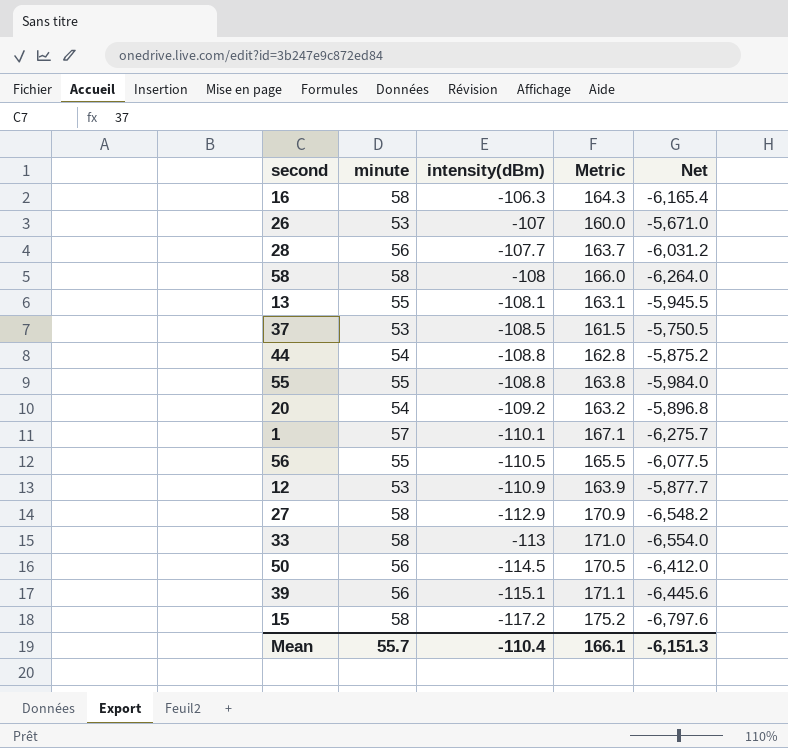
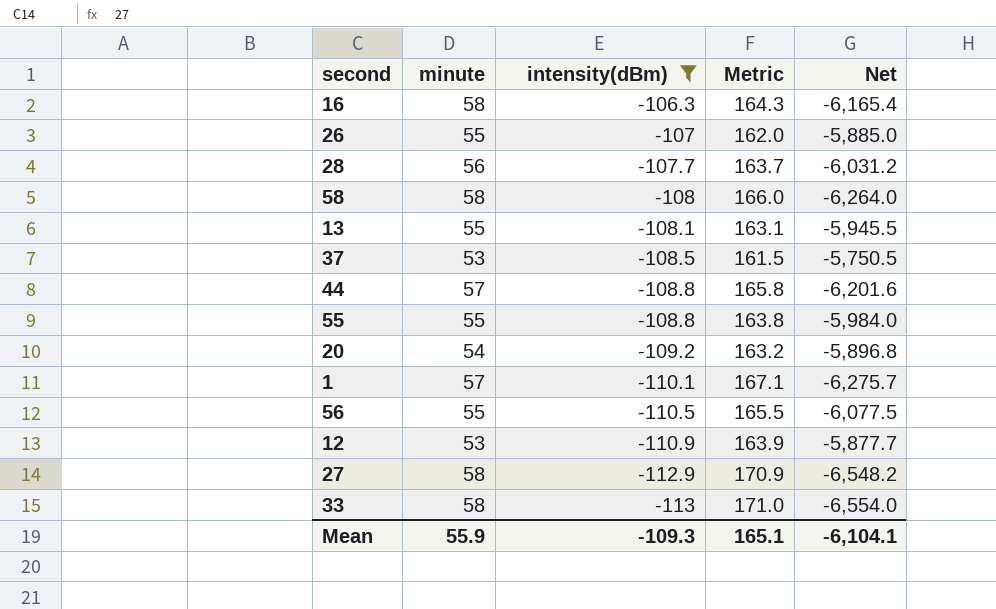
filter: none -> intensity(dBm) >= -113
26 | minute: 53 -> 55
26 | Metric: 160.0 -> 162.0
26 | Net: -5,671.0 -> -5,885.0
44 | minute: 54 -> 57
44 | Metric: 162.8 -> 165.8
44 | Net: -5,875.2 -> -6,201.6
Mean | minute: 55.7 -> 55.9
Mean | intensity(dBm): -110.4 -> -109.3
Mean | Metric: 166.1 -> 165.1
Mean | Net: -6,151.3 -> -6,104.1

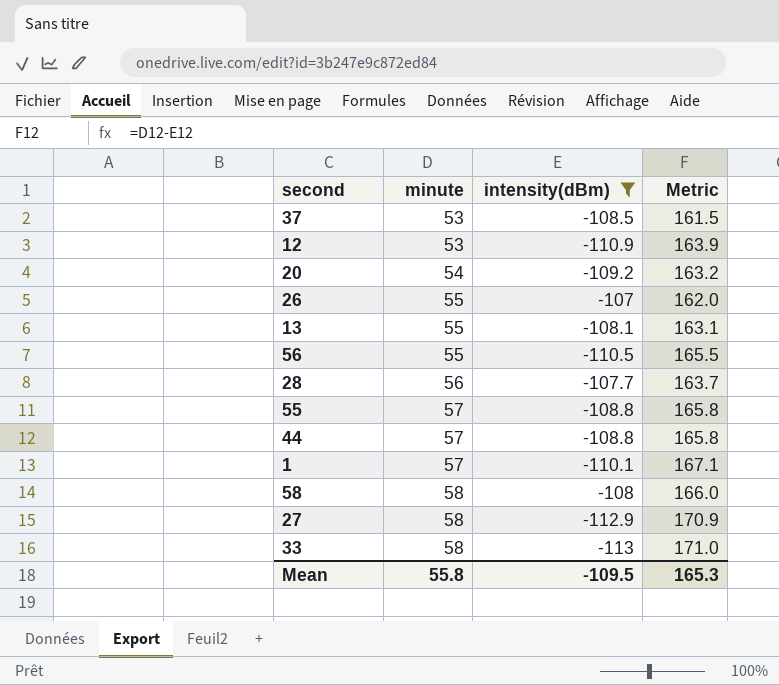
row order: intensity(dBm) descending -> minute ascending
column Net | formula: [minute] * [intensity(dBm)] -> none
row 16: 58 | -106.3 | 164.3 | -6,165.4 -> none
55 | minute: 55 -> 57
55 | Metric: 163.8 -> 165.8
Mean | minute: 55.9 -> 55.8
Mean | intensity(dBm): -109.3 -> -109.5
Mean | Metric: 165.1 -> 165.3

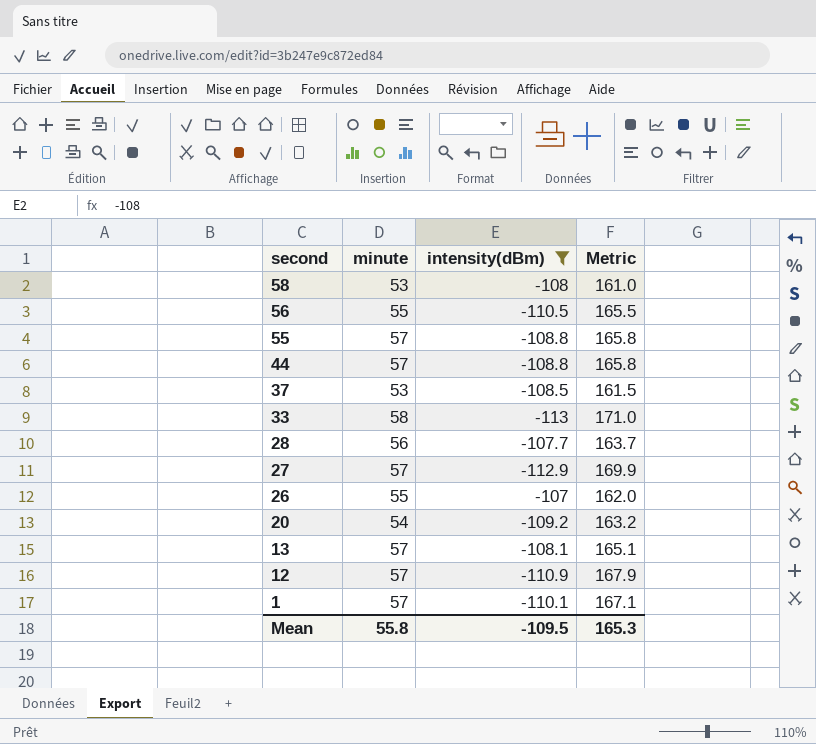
row order: minute ascending -> second descending
58 | minute: 58 -> 53
58 | Metric: 166.0 -> 161.0
27 | minute: 58 -> 57
27 | Metric: 170.9 -> 169.9
13 | minute: 55 -> 57
13 | Metric: 163.1 -> 165.1
12 | minute: 53 -> 57
12 | Metric: 163.9 -> 167.9

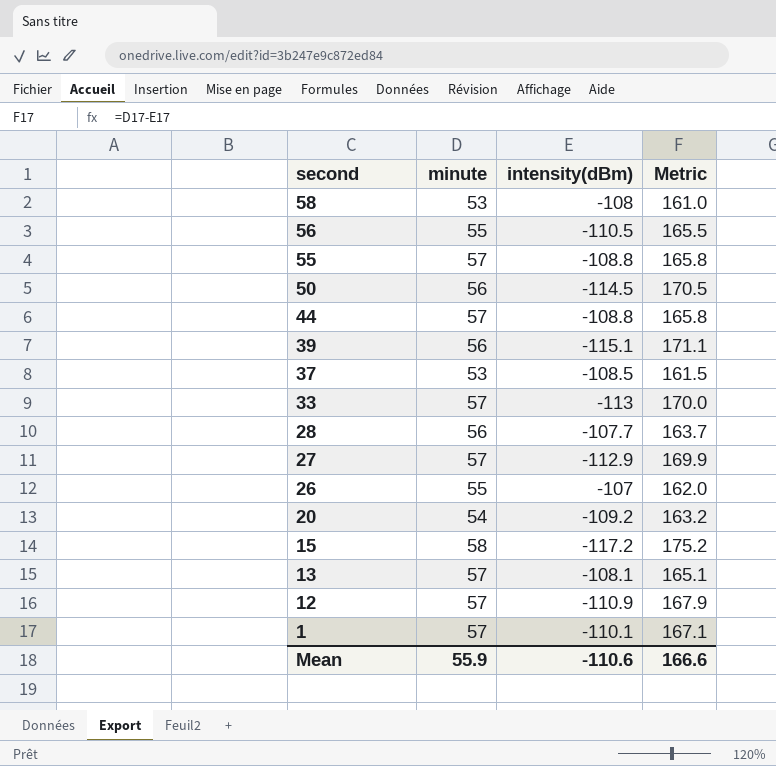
filter: intensity(dBm) >= -113 -> none
33 | minute: 58 -> 57
33 | Metric: 171.0 -> 170.0
Mean | minute: 55.8 -> 55.9
Mean | intensity(dBm): -109.5 -> -110.6
Mean | Metric: 165.3 -> 166.6

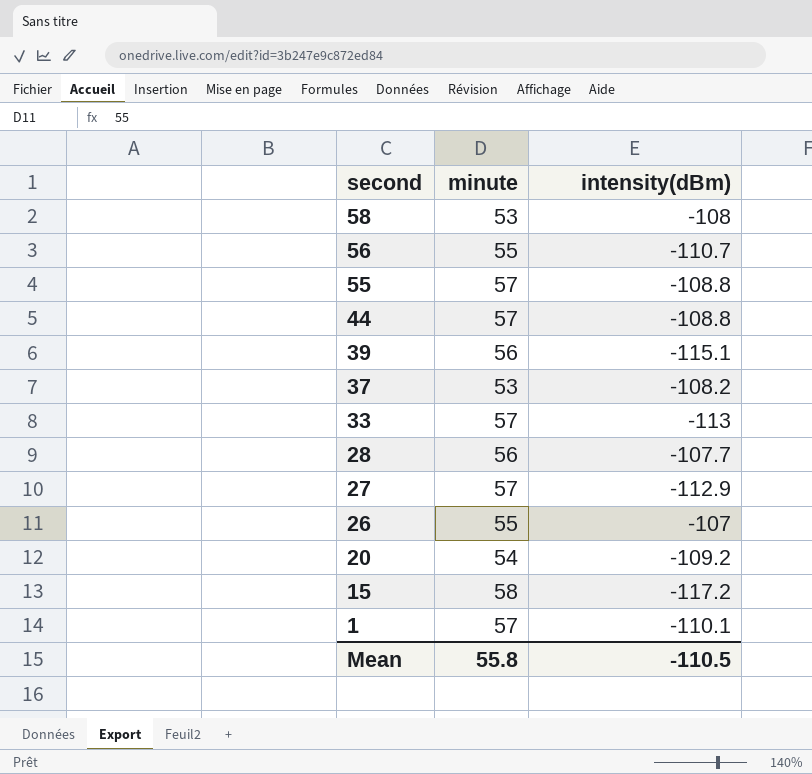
column Metric | formula: [minute] - [intensity(dBm)] -> none
row 50: 56 | -114.5 | 170.5 -> none
row 13: 57 | -108.1 | 165.1 -> none
row 12: 57 | -110.9 | 167.9 -> none
56 | intensity(dBm): -110.5 -> -110.7
37 | intensity(dBm): -108.5 -> -108.2
Mean | minute: 55.9 -> 55.8
Mean | intensity(dBm): -110.6 -> -110.5

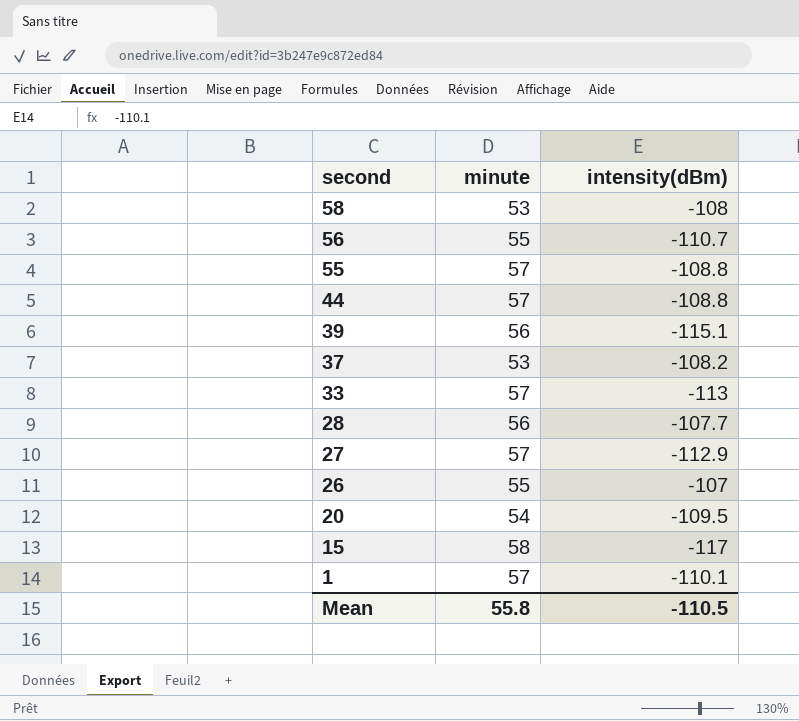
20 | intensity(dBm): -109.2 -> -109.5
15 | intensity(dBm): -117.2 -> -117

